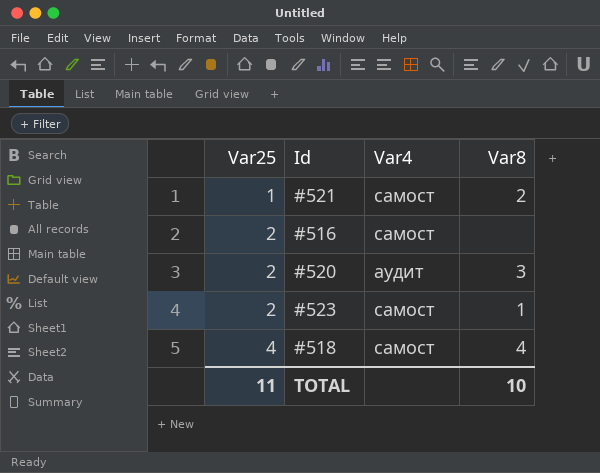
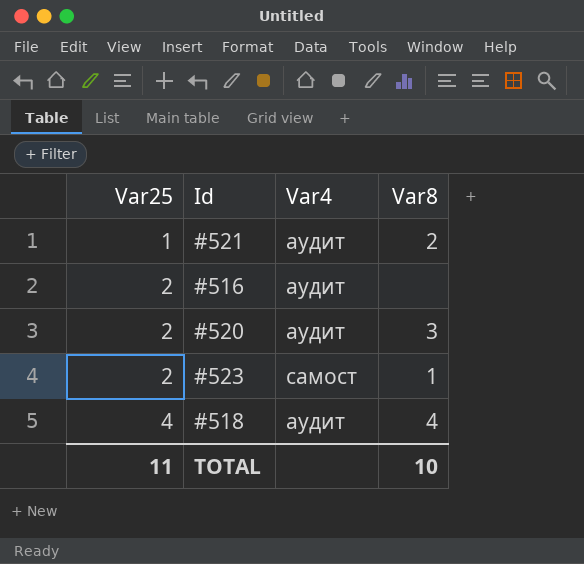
#521 | Var4: самост -> аудит
#516 | Var4: самост -> аудит
#518 | Var4: самост -> аудит

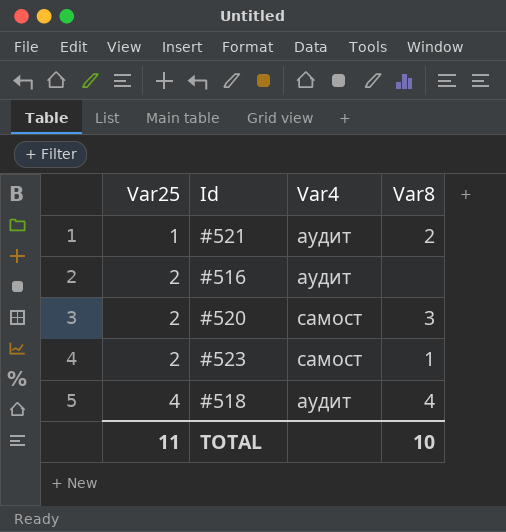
#520 | Var4: аудит -> самост

